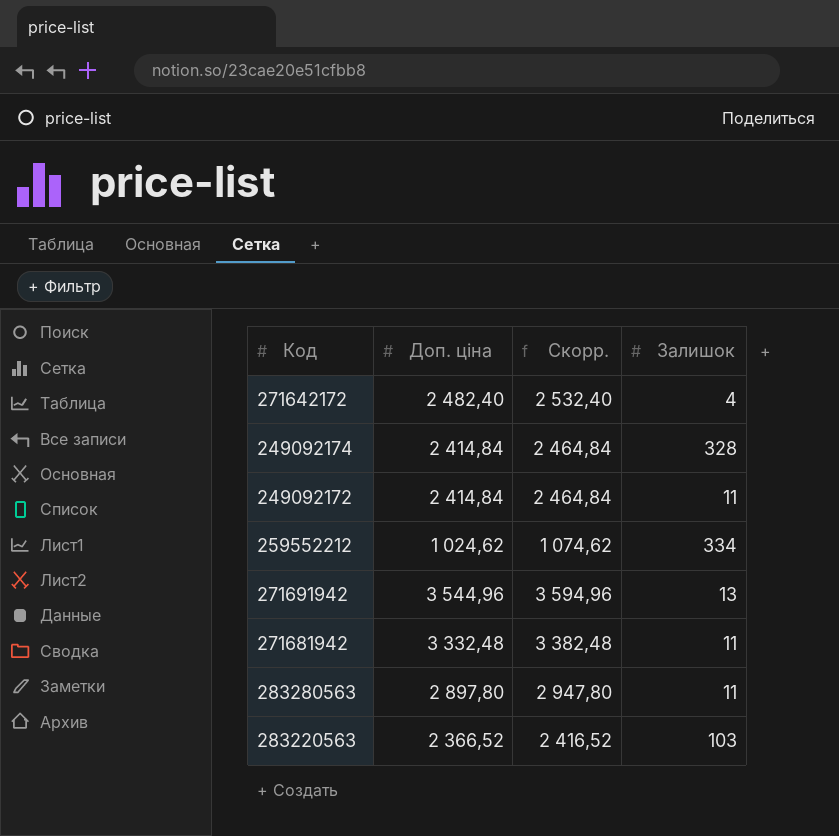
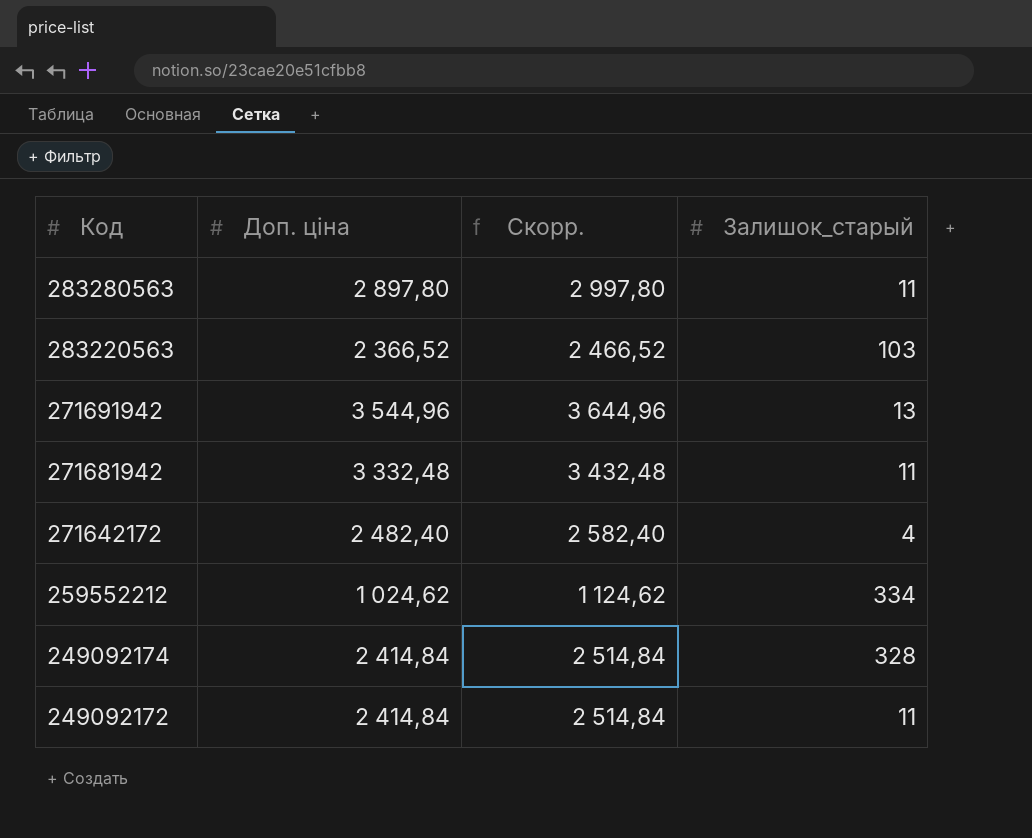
row order: none -> Код descending
column Скорр. | formula: [Доп. ціна] + 50 -> [Доп. ціна] + 100
column name: Залишок -> Залишок_старый

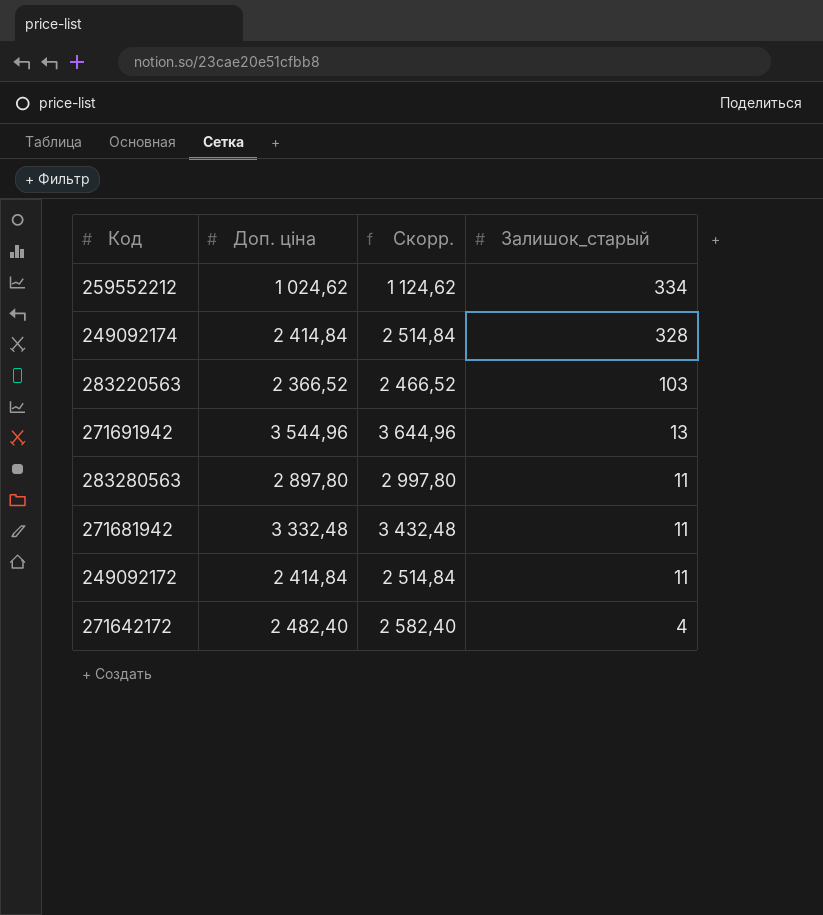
row order: Код descending -> Залишок_старый descending

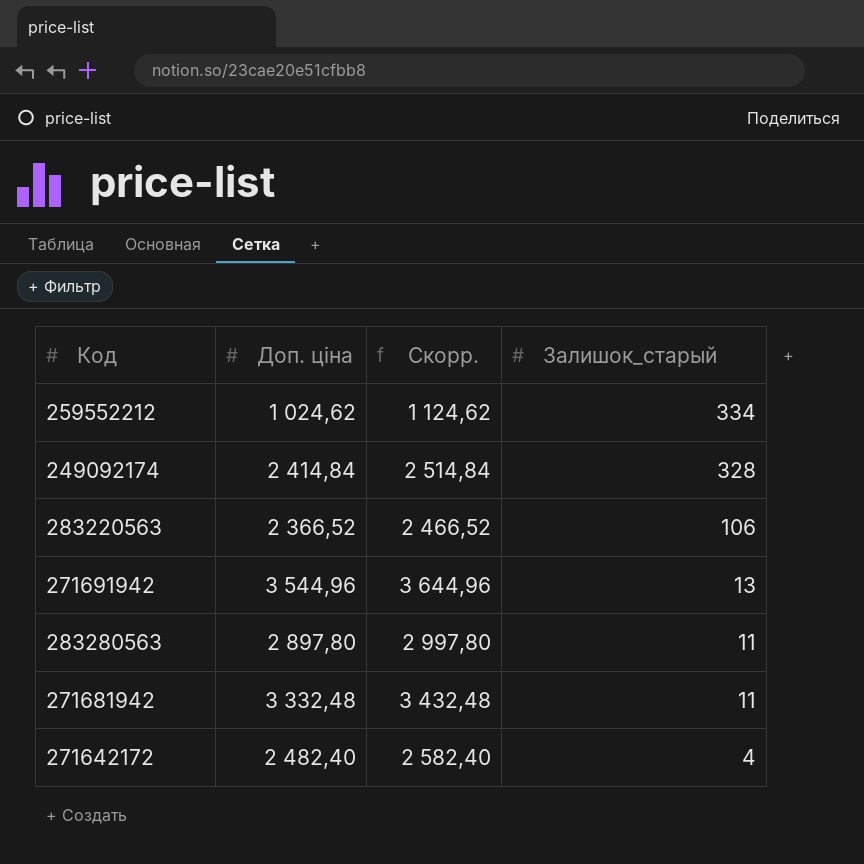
row 249092172: 2 414,84 | 2 514,84 | 11 -> none
283220563 | Залишок_старый: 103 -> 106

